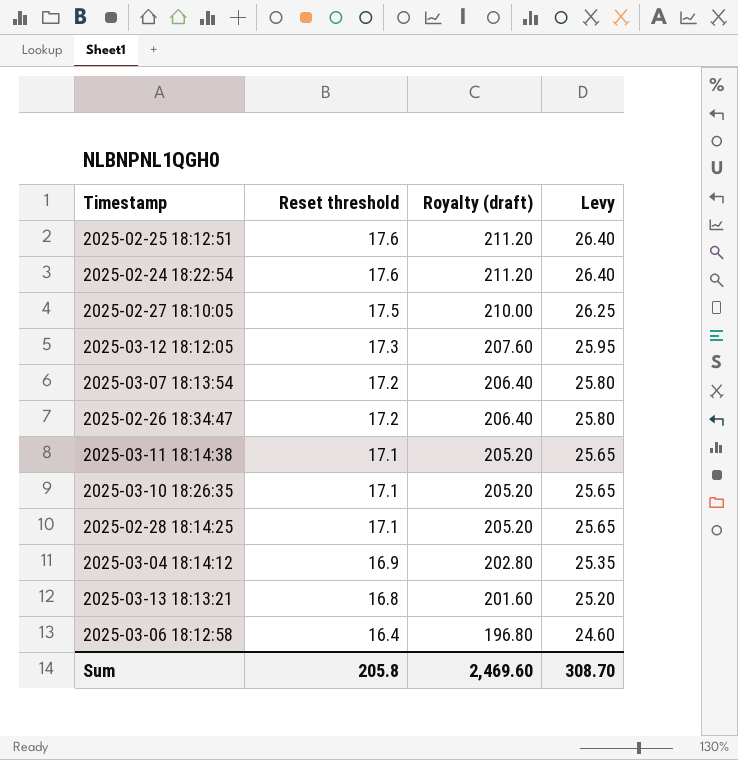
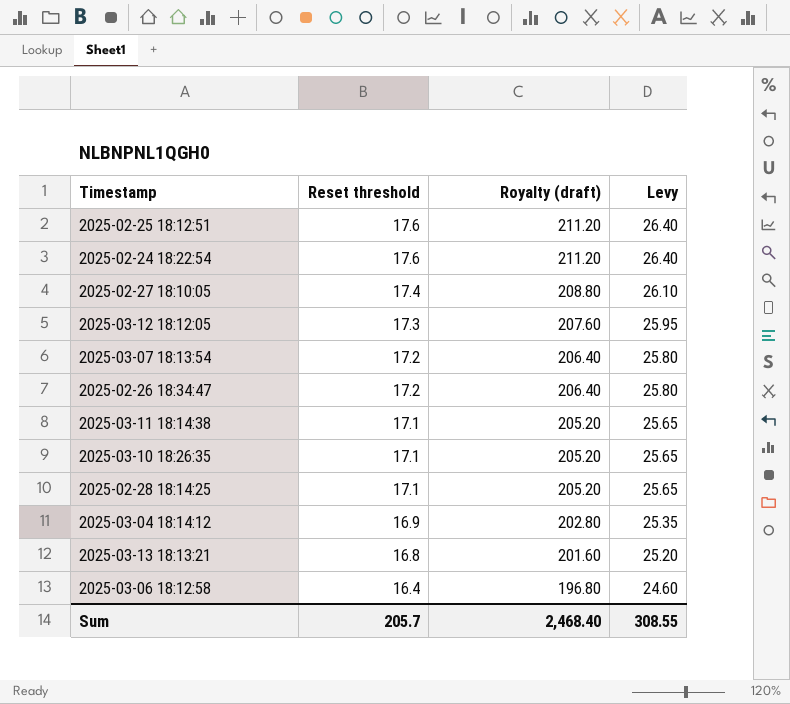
2025-02-27 18:10:05 | Reset threshold: 17.5 -> 17.4
2025-02-27 18:10:05 | Royalty (draft): 210.00 -> 208.80
2025-02-27 18:10:05 | Levy: 26.25 -> 26.10
Sum | Reset threshold: 205.8 -> 205.7
Sum | Royalty (draft): 2,469.60 -> 2,468.40
Sum | Levy: 308.70 -> 308.55

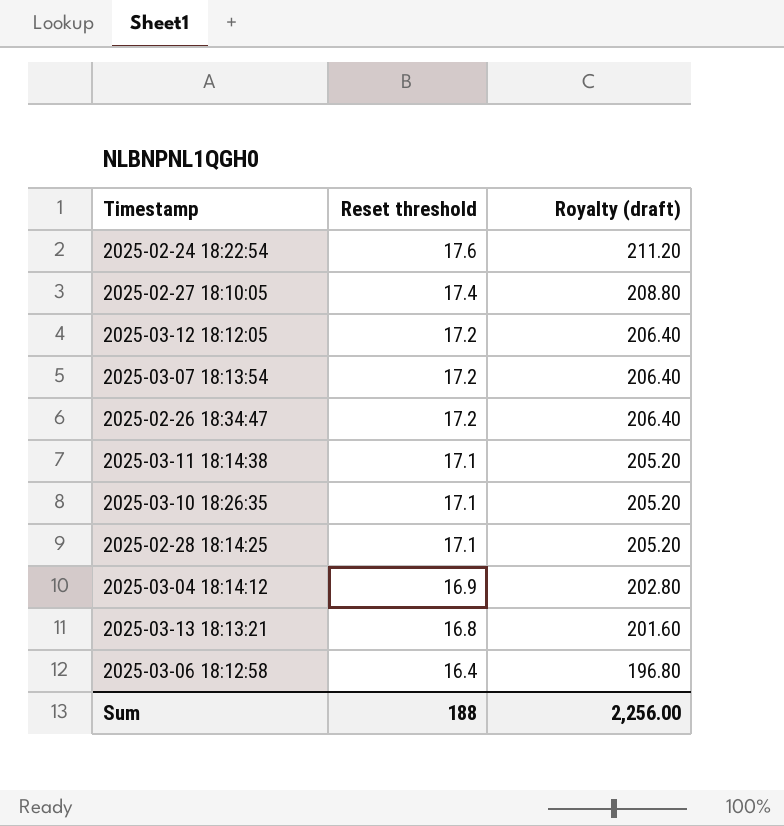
column Levy | formula: [Reset threshold] * 1.5 -> none
row 2025-02-25 18:12:51: 17.6 | 211.20 | 26.40 -> none
2025-03-12 18:12:05 | Reset threshold: 17.3 -> 17.2
2025-03-12 18:12:05 | Royalty (draft): 207.60 -> 206.40
Sum | Reset threshold: 205.7 -> 188
Sum | Royalty (draft): 2,468.40 -> 2,256.00

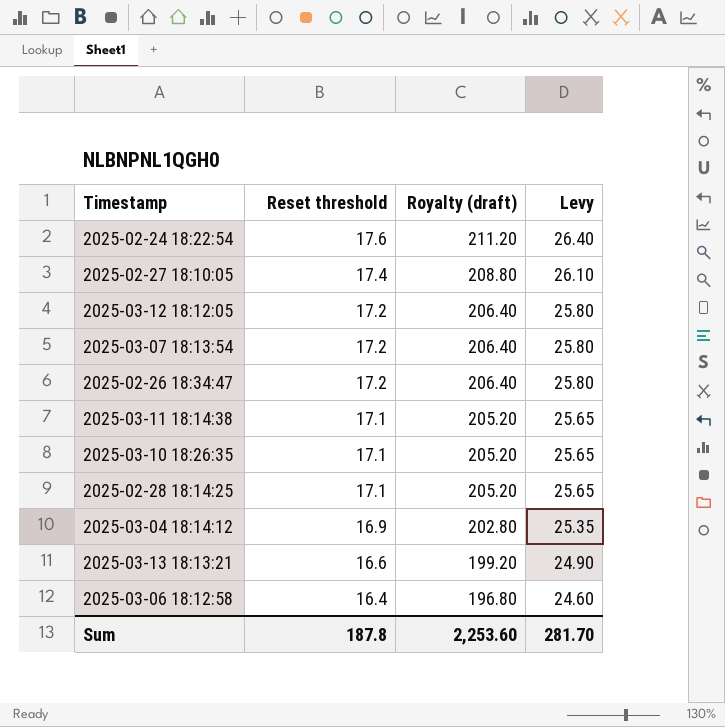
column Levy | formula: none -> [Reset threshold] * 1.5
2025-03-13 18:13:21 | Reset threshold: 16.8 -> 16.6
2025-03-13 18:13:21 | Royalty (draft): 201.60 -> 199.20
Sum | Reset threshold: 188 -> 187.8
Sum | Royalty (draft): 2,256.00 -> 2,253.60

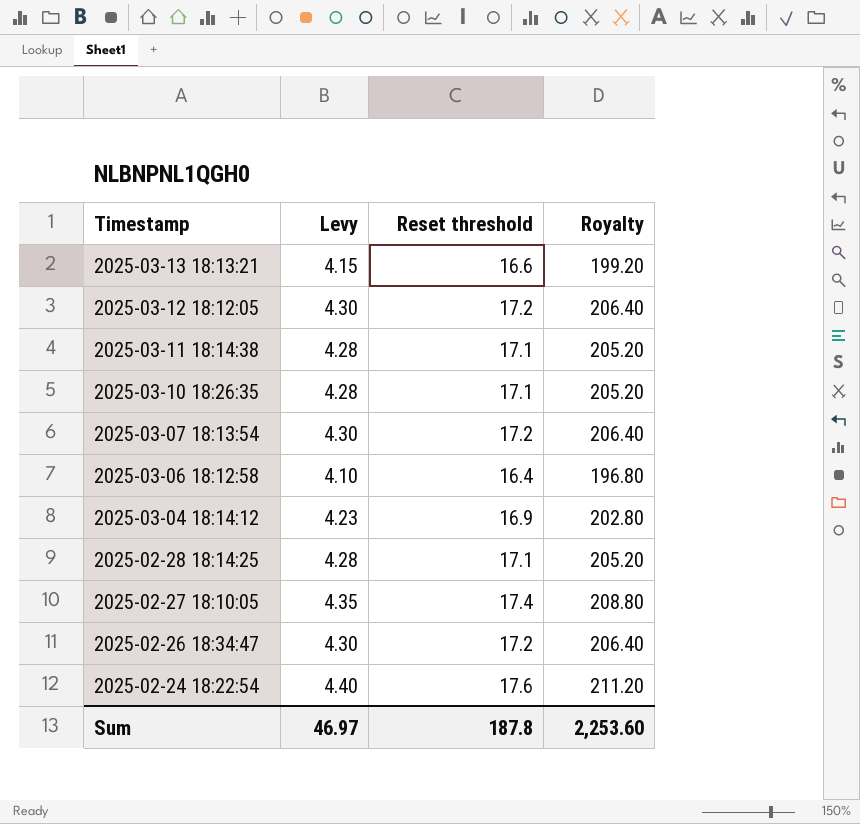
row order: Reset threshold descending -> Timestamp descending
column Levy | formula: [Reset threshold] * 1.5 -> [Reset threshold] * 0.25
column Levy | position: 4 -> 2
column name: Royalty (draft) -> Royalty
Sum | Levy: 281.70 -> 46.97

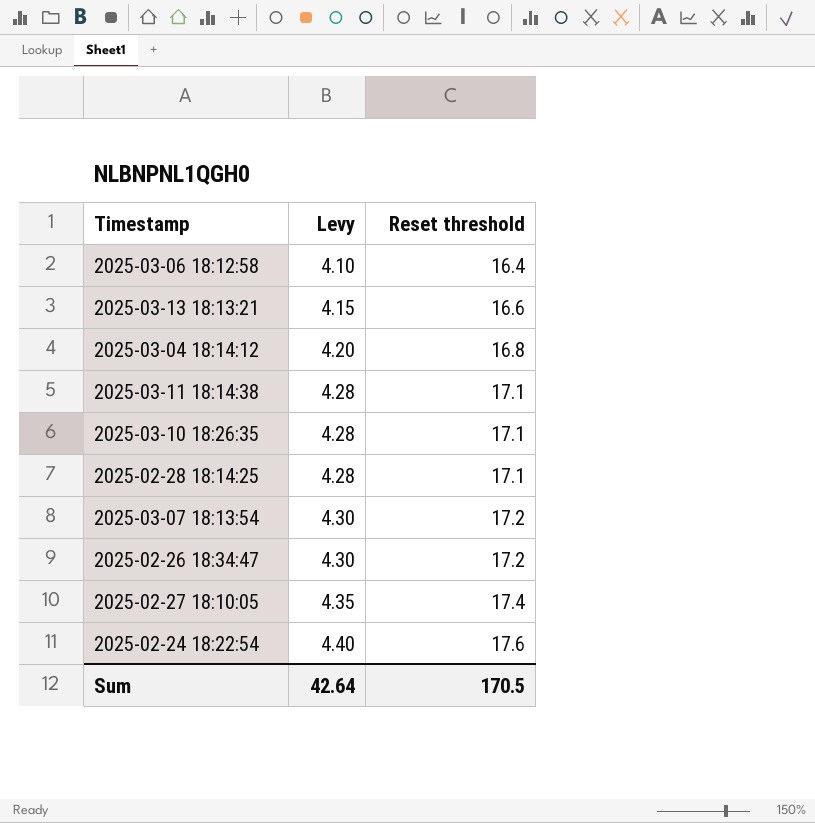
row order: Timestamp descending -> Levy ascending
column Royalty | formula: [Reset threshold] * 12 -> none
row 2025-03-12 18:12:05: 4.30 | 17.2 | 206.40 -> none
2025-03-04 18:14:12 | Levy: 4.23 -> 4.20
2025-03-04 18:14:12 | Reset threshold: 16.9 -> 16.8
Sum | Levy: 46.97 -> 42.64
Sum | Reset threshold: 187.8 -> 170.5

